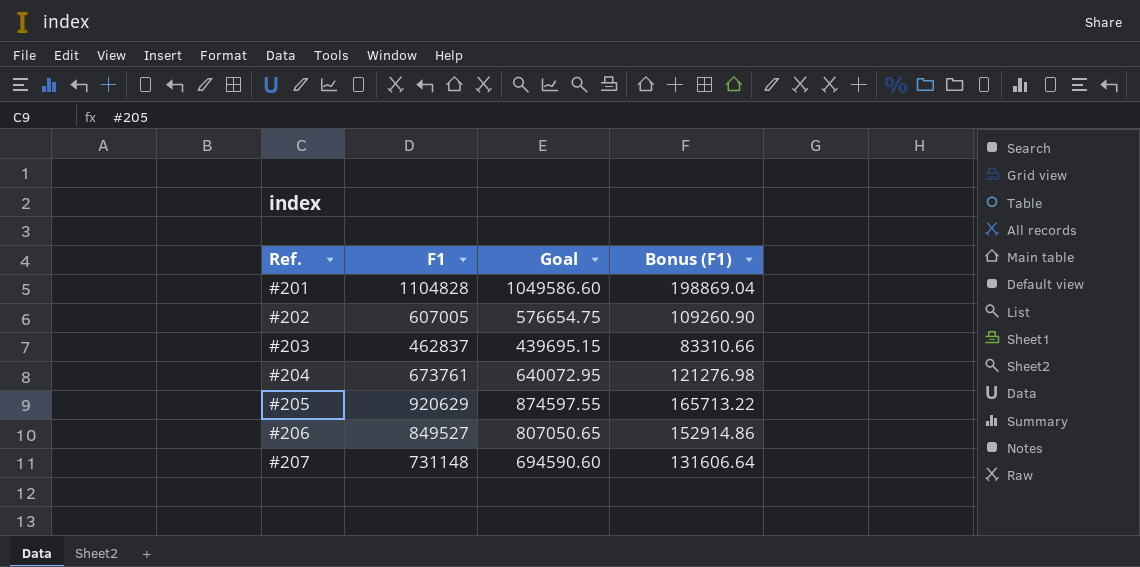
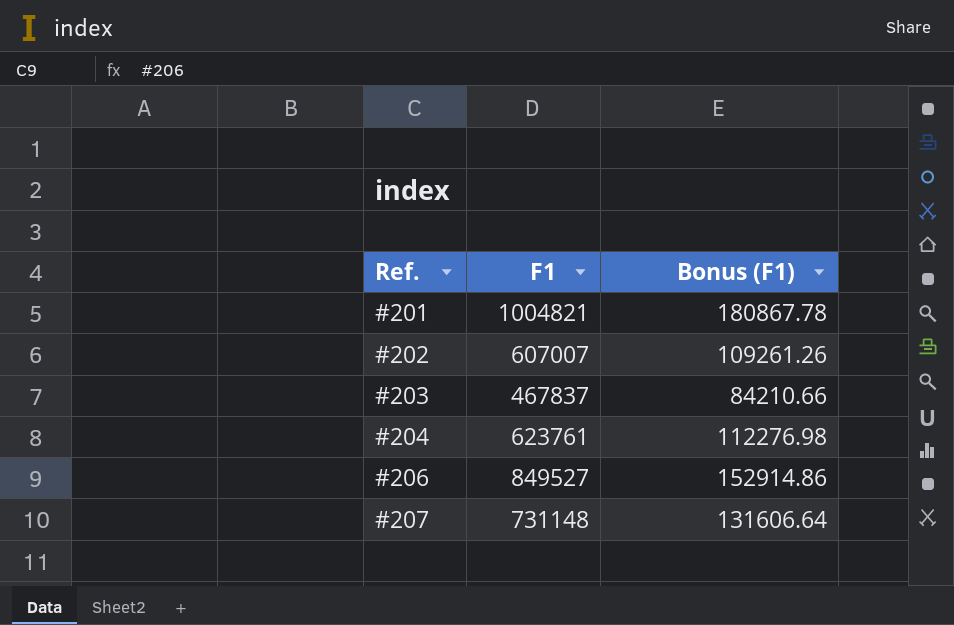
column Goal | formula: [F1] * 0.95 -> none
row #205: 920629 | 874597.55 | 165713.22 -> none
#201 | F1: 1104828 -> 1004821
#201 | Bonus (F1): 198869.04 -> 180867.78
#202 | F1: 607005 -> 607007
#202 | Bonus (F1): 109260.90 -> 109261.26
#203 | F1: 462837 -> 467837
#203 | Bonus (F1): 83310.66 -> 84210.66
#204 | F1: 673761 -> 623761
#204 | Bonus (F1): 121276.98 -> 112276.98

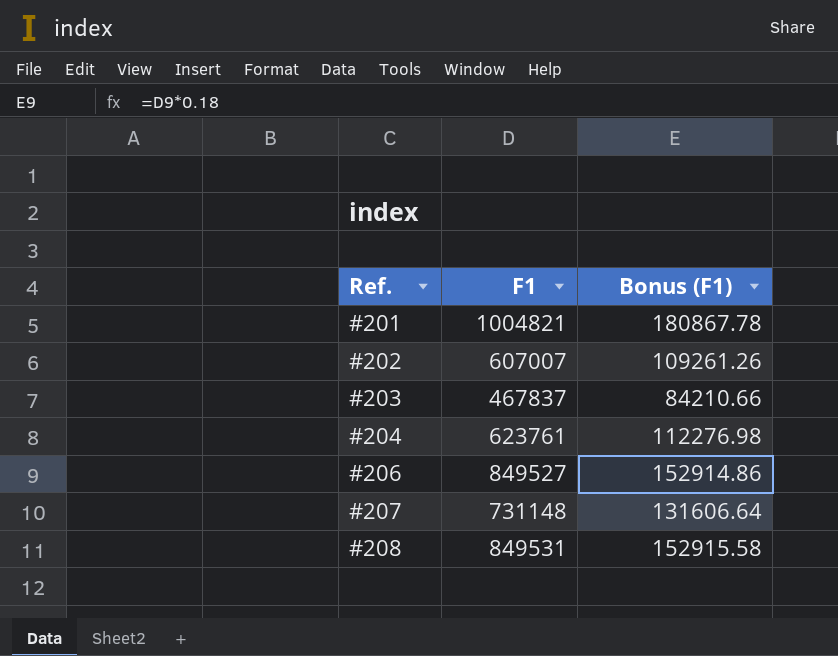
row #208: none -> 849531 | 152915.58

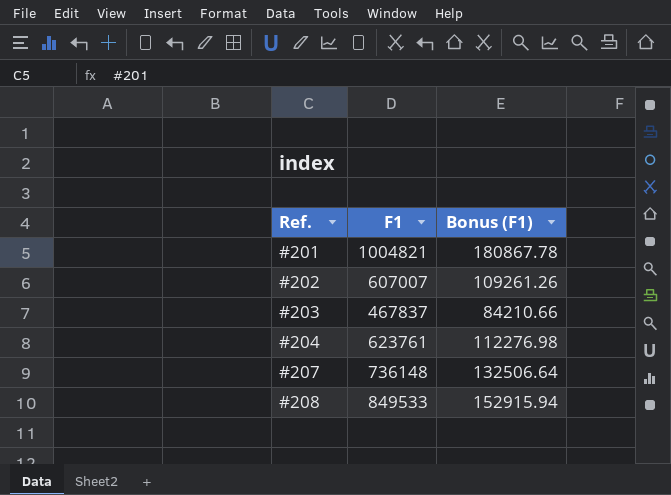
row #206: 849527 | 152914.86 -> none
#207 | F1: 731148 -> 736148
#207 | Bonus (F1): 131606.64 -> 132506.64
#208 | F1: 849531 -> 849533
#208 | Bonus (F1): 152915.58 -> 152915.94

